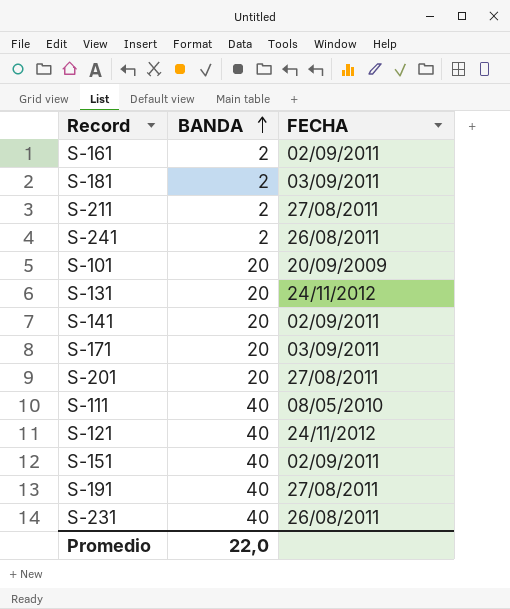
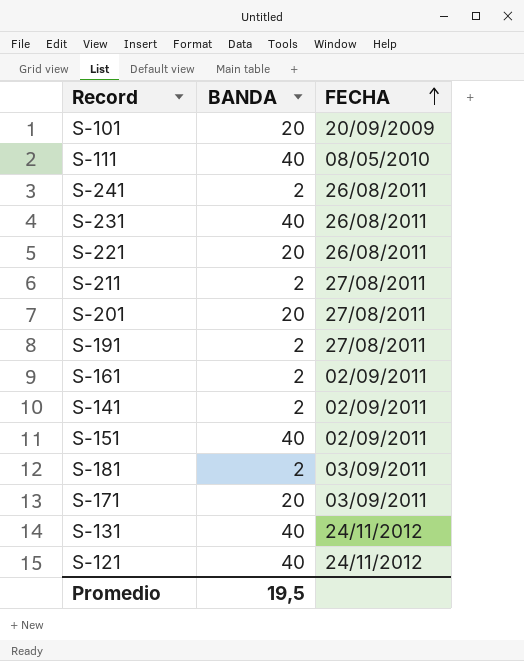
row order: BANDA ascending -> FECHA ascending
row S-221: none -> 20 | 26/08/2011
S-191 | BANDA: 40 -> 2
S-141 | BANDA: 20 -> 2
S-131 | BANDA: 20 -> 40
Promedio | BANDA: 22,0 -> 19,5

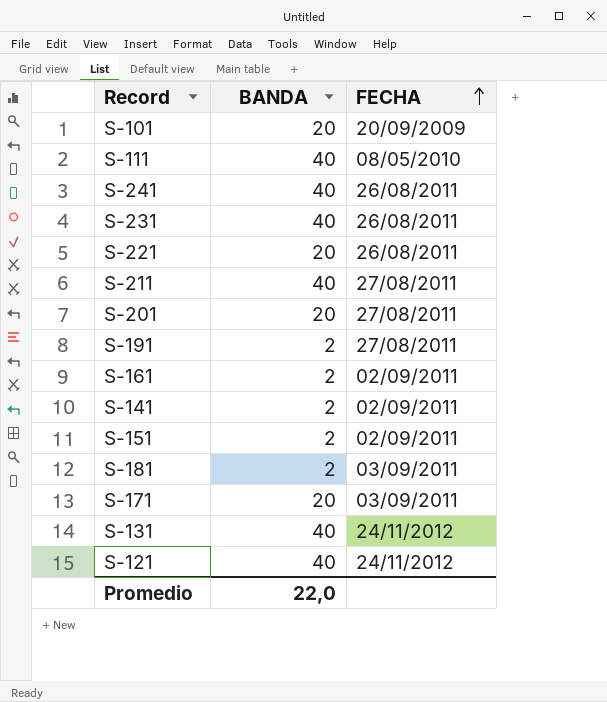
S-241 | BANDA: 2 -> 40
S-211 | BANDA: 2 -> 40
S-151 | BANDA: 40 -> 2
Promedio | BANDA: 19,5 -> 22,0

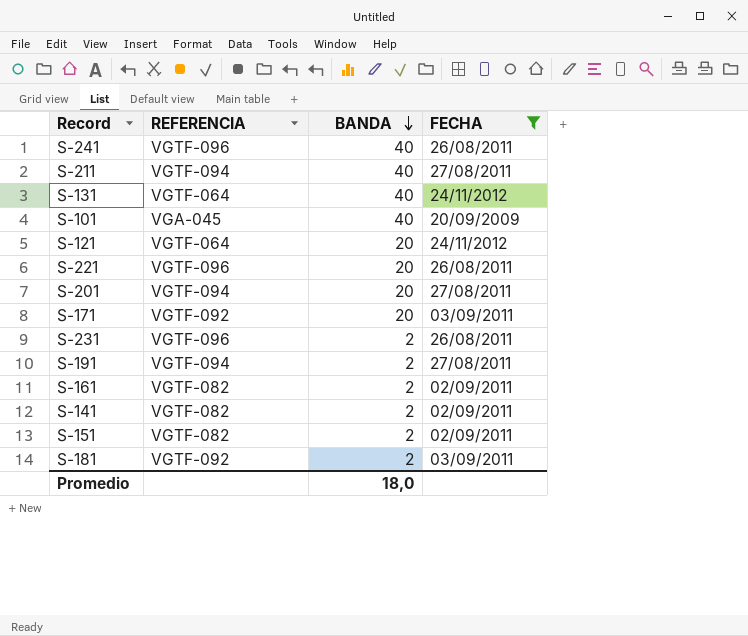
filter: none -> FECHA != 08/05/2010
row order: FECHA ascending -> BANDA descending
column REFERENCIA | position: none -> 2
S-101 | BANDA: 20 -> 40
S-121 | BANDA: 40 -> 20
S-231 | BANDA: 40 -> 2
Promedio | BANDA: 22,0 -> 18,0

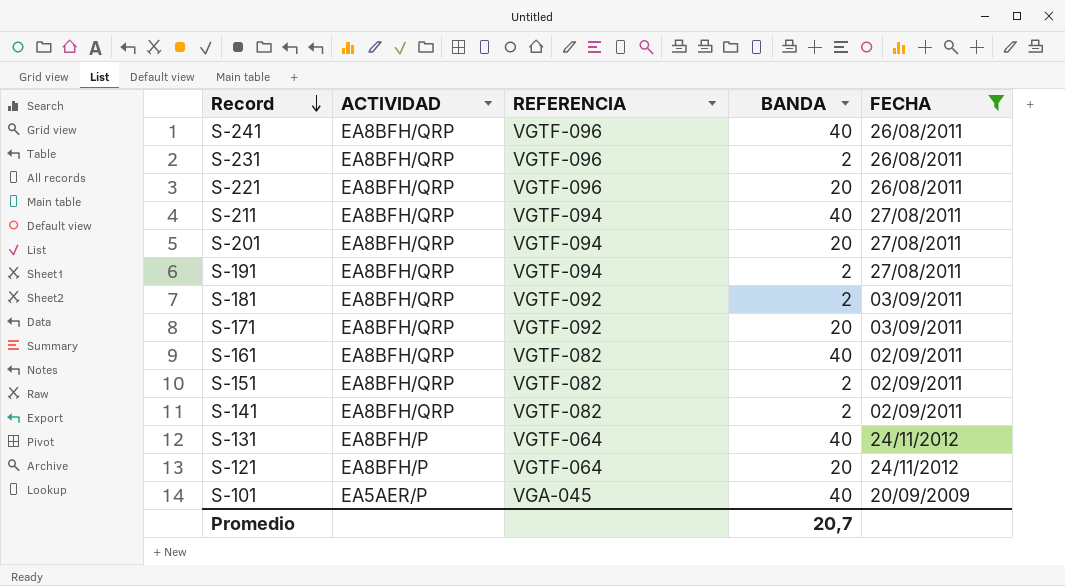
row order: BANDA descending -> Record descending
column ACTIVIDAD | position: none -> 2
S-161 | BANDA: 2 -> 40
Promedio | BANDA: 18,0 -> 20,7

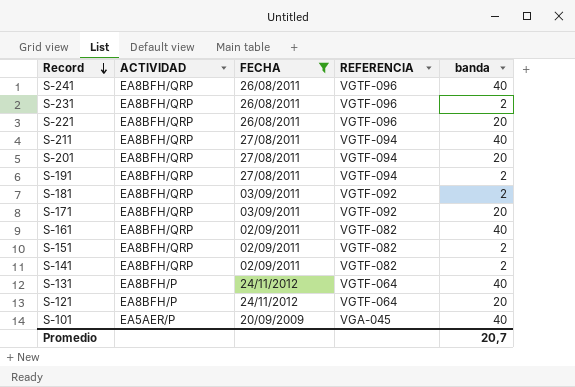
column FECHA | position: 5 -> 3
column name: BANDA -> banda

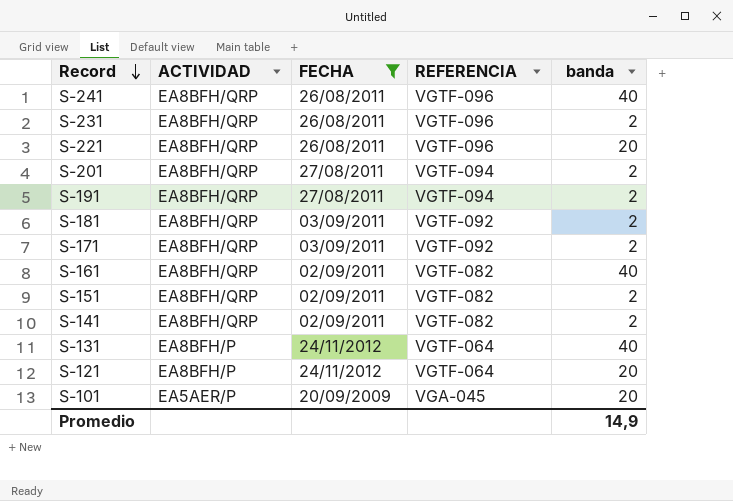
row S-211: EA8BFH/QRP | 27/08/2011 | VGTF-094 | 40 -> none
S-201 | banda: 20 -> 2
S-171 | banda: 20 -> 2
S-101 | banda: 40 -> 20
Promedio | banda: 20,7 -> 14,9

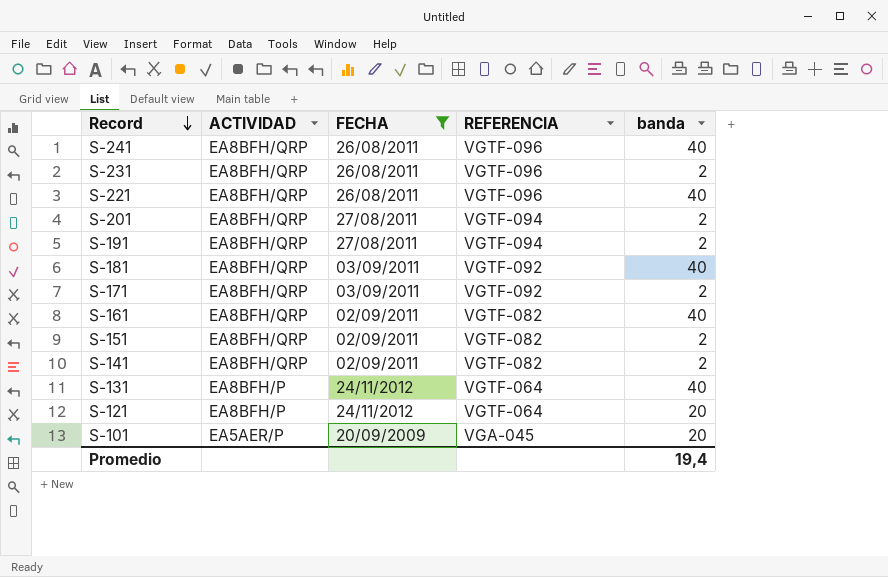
S-221 | banda: 20 -> 40
S-181 | banda: 2 -> 40
Promedio | banda: 14,9 -> 19,4

